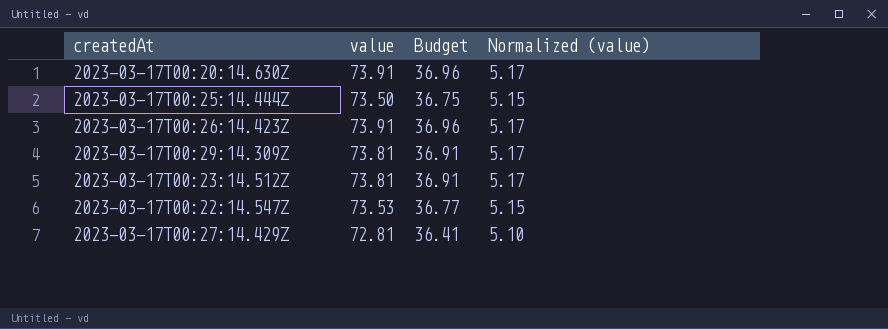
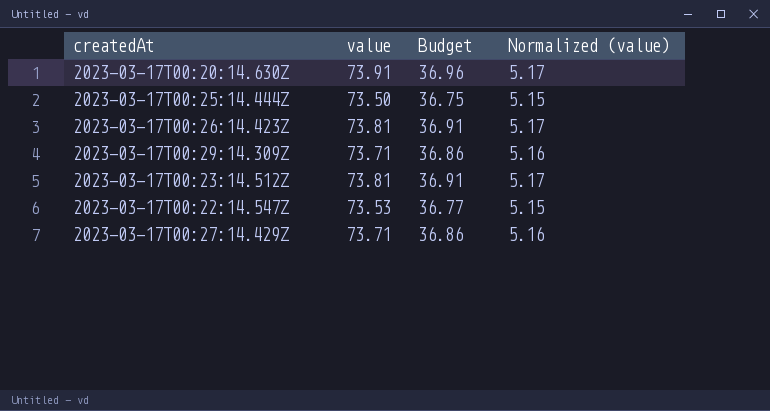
2023-03-17T00:26:14.423Z | value: 73.91 -> 73.81
2023-03-17T00:26:14.423Z | Budget: 36.96 -> 36.91
2023-03-17T00:29:14.309Z | value: 73.81 -> 73.71
2023-03-17T00:29:14.309Z | Budget: 36.91 -> 36.86
2023-03-17T00:29:14.309Z | Normalized (value): 5.17 -> 5.16
2023-03-17T00:27:14.429Z | value: 72.81 -> 73.71
2023-03-17T00:27:14.429Z | Budget: 36.41 -> 36.86
2023-03-17T00:27:14.429Z | Normalized (value): 5.10 -> 5.16

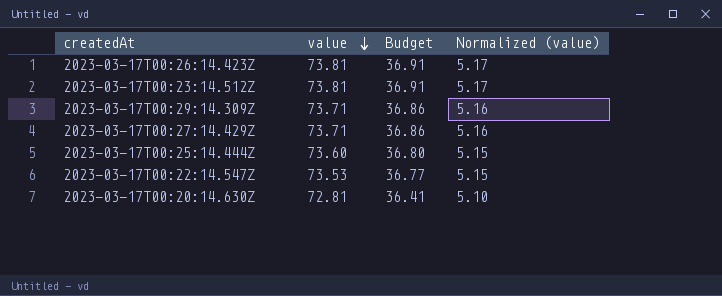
row order: none -> value descending
2023-03-17T00:25:14.444Z | value: 73.50 -> 73.60
2023-03-17T00:25:14.444Z | Budget: 36.75 -> 36.80
2023-03-17T00:20:14.630Z | value: 73.91 -> 72.81
2023-03-17T00:20:14.630Z | Budget: 36.96 -> 36.41
2023-03-17T00:20:14.630Z | Normalized (value): 5.17 -> 5.10

